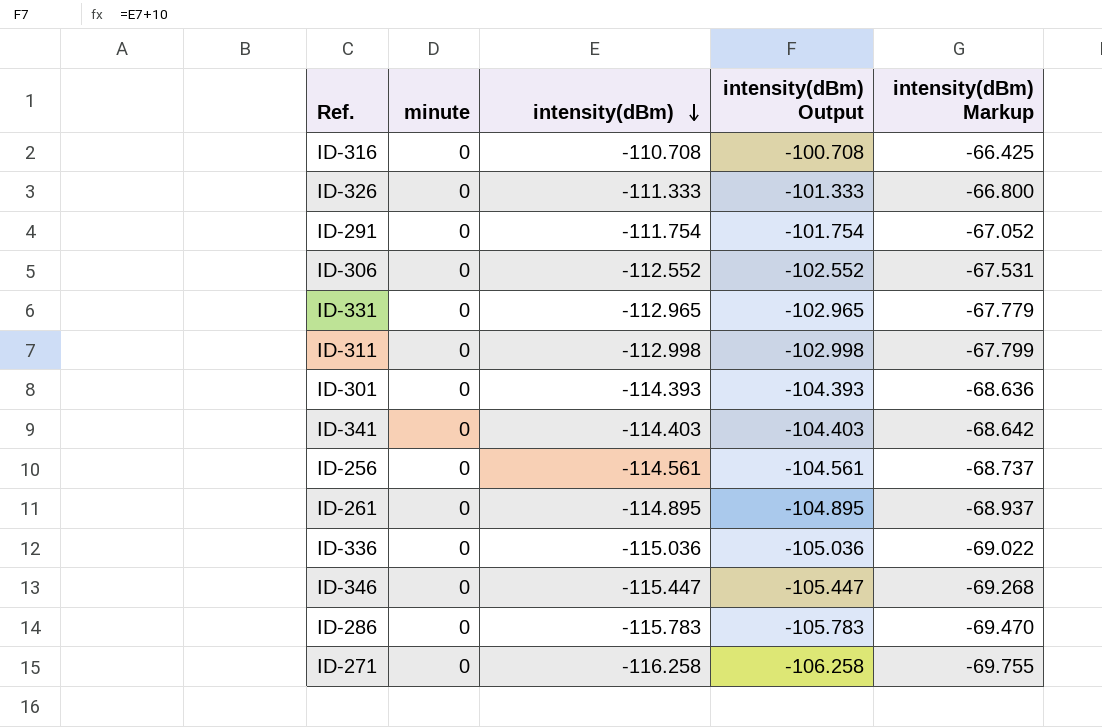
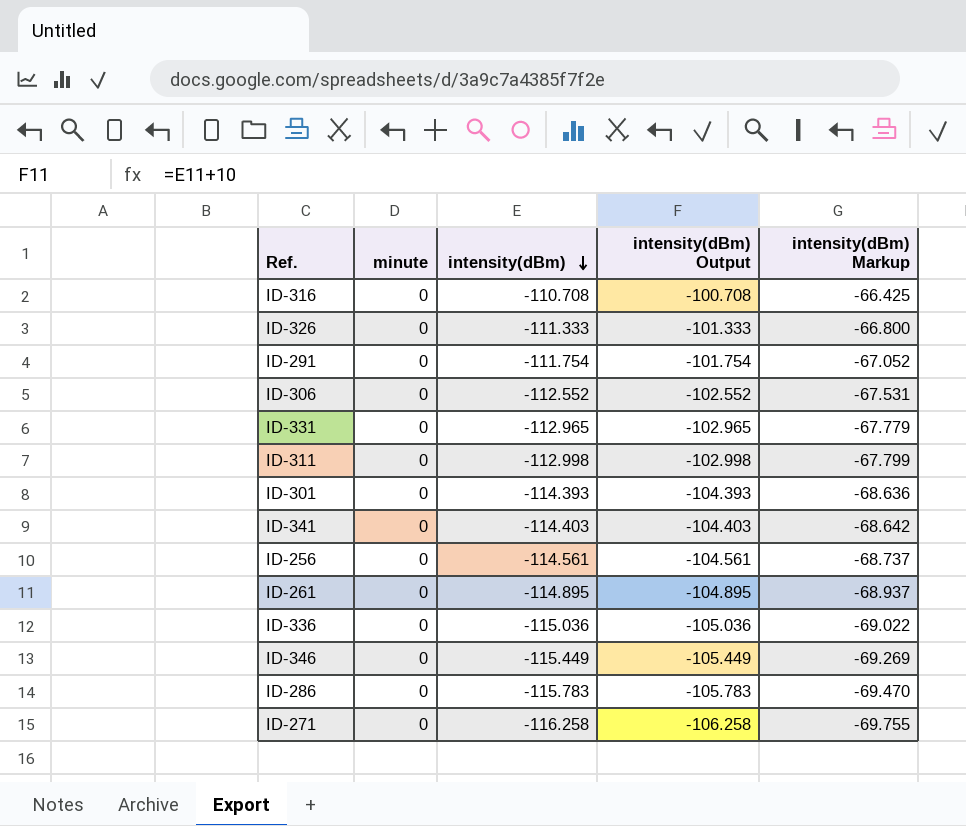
ID-346 | intensity(dBm): -115.447 -> -115.449
ID-346 | intensity(dBm) Output: -105.447 -> -105.449
ID-346 | intensity(dBm) Markup: -69.268 -> -69.269

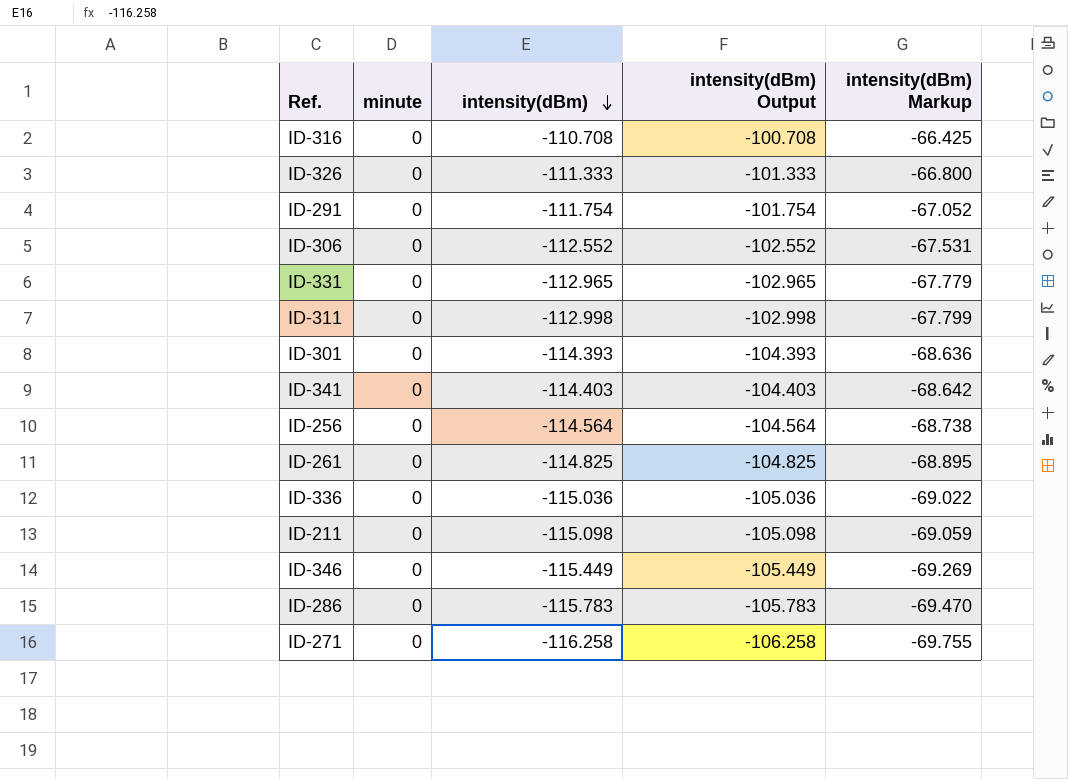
ID-256 | intensity(dBm): -114.561 -> -114.564
ID-256 | intensity(dBm) Output: -104.561 -> -104.564
ID-256 | intensity(dBm) Markup: -68.737 -> -68.738
ID-261 | intensity(dBm): -114.895 -> -114.825
ID-261 | intensity(dBm) Output: -104.895 -> -104.825
ID-261 | intensity(dBm) Markup: -68.937 -> -68.895
row ID-211: none -> 0 | -115.098 | -105.098 | -69.059

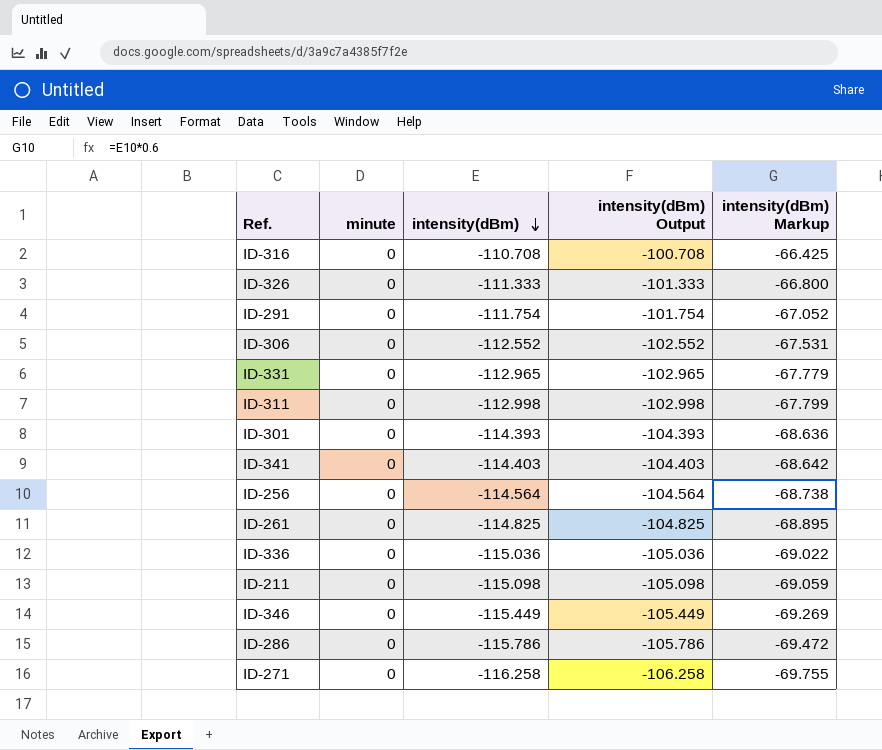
ID-286 | intensity(dBm): -115.783 -> -115.786
ID-286 | intensity(dBm) Output: -105.783 -> -105.786
ID-286 | intensity(dBm) Markup: -69.470 -> -69.472

